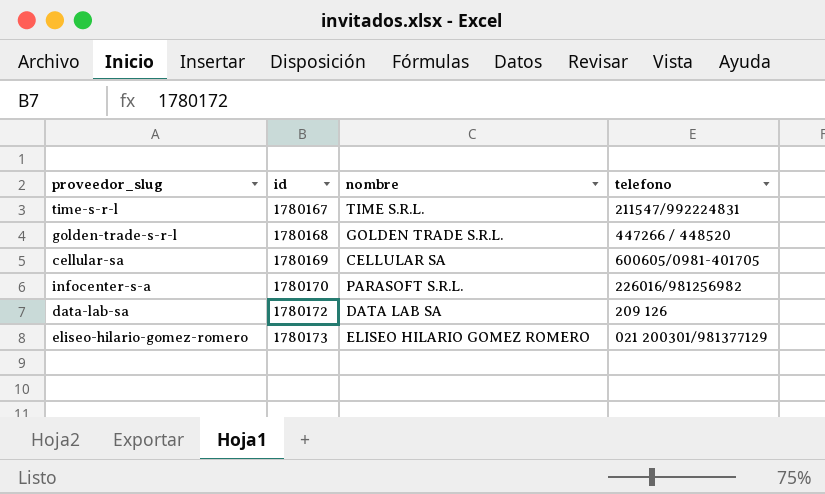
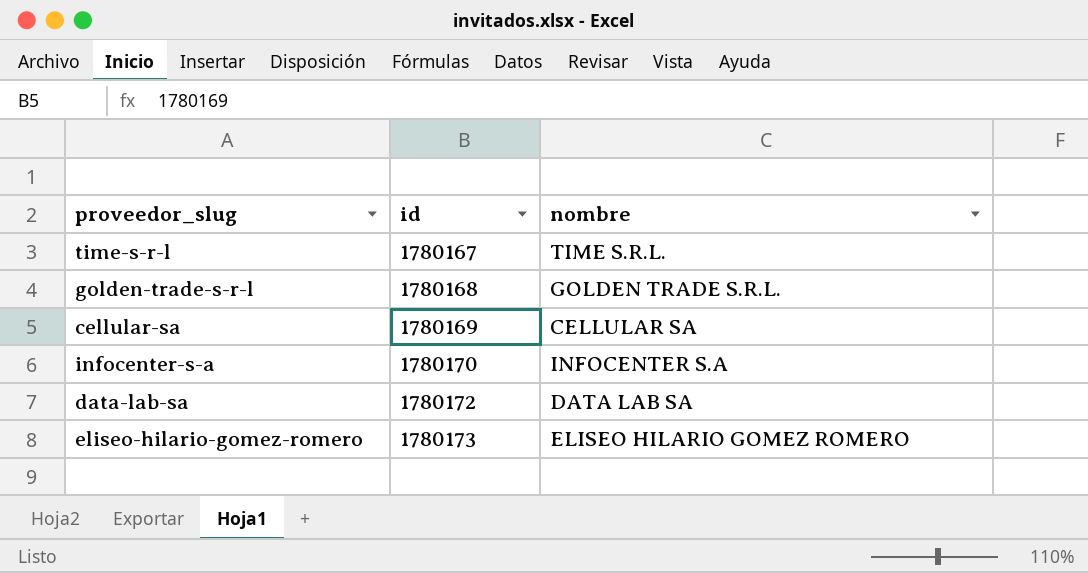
column telefono | position: 4 -> none
infocenter-s-a | nombre: PARASOFT S.R.L. -> INFOCENTER S.A

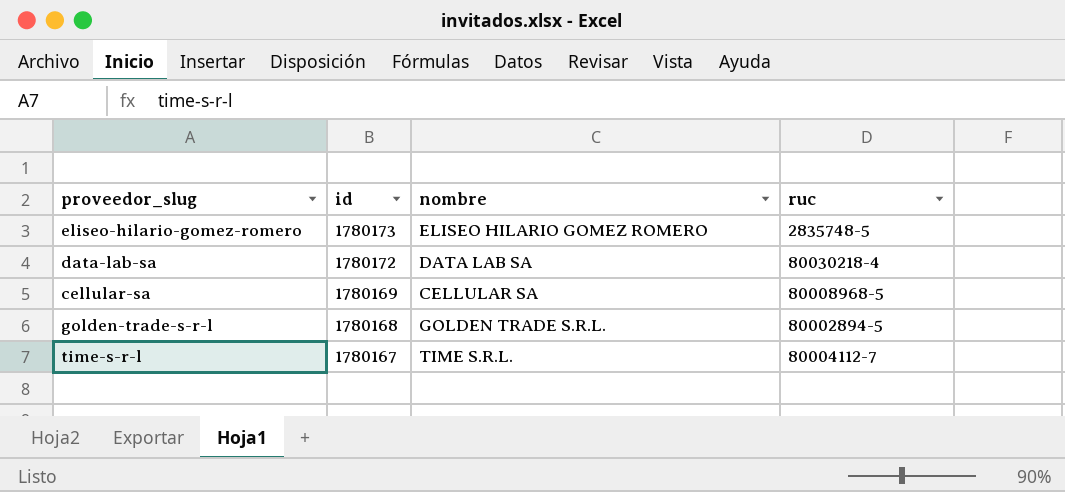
row order: id ascending -> id descending
column ruc | position: none -> 4
row infocenter-s-a: 1780170 | INFOCENTER S.A -> none

